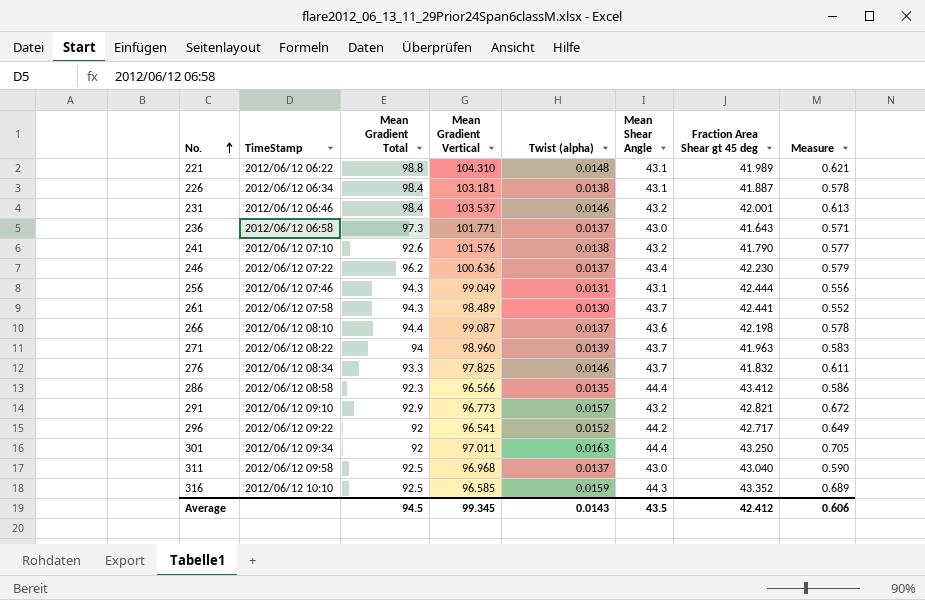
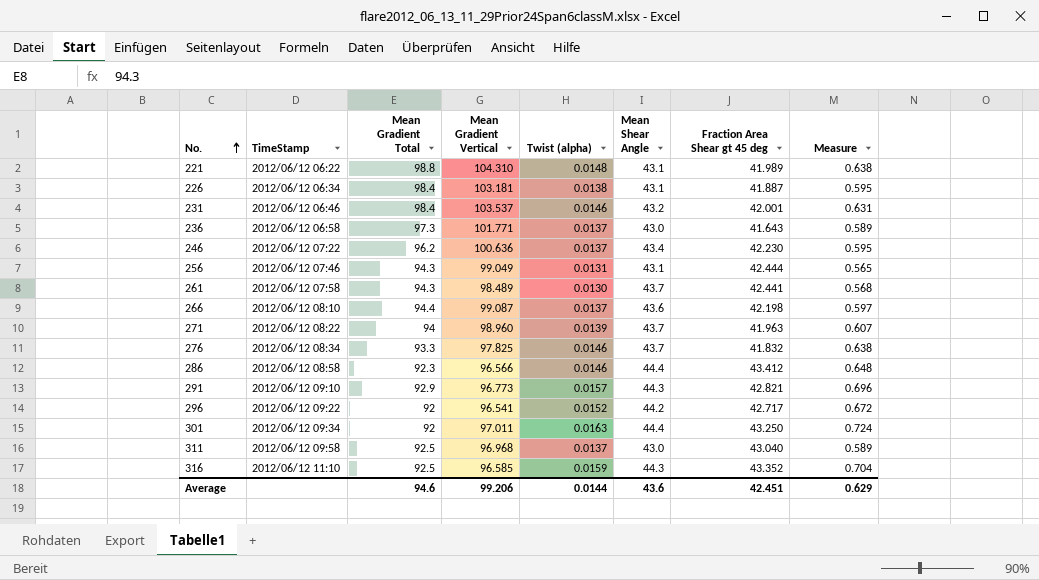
column Measure | formula: [Twist (alpha)] * [Fraction Area Shear gt 45 deg] -> [Twist (alpha)] * [Mean Shear Angle]
row 241: 2012/06/12 07:10 | 92.6 | 101.576 | 0.0138 | 43.2 | 41.790 | 0.577 -> none
286 | Twist (alpha): 0.0135 -> 0.0146
291 | Mean Shear Angle: 43.2 -> 44.3
316 | TimeStamp: 2012/06/12 10:10 -> 2012/06/12 11:10
Average | Mean Gradient Total: 94.5 -> 94.6
Average | Mean Gradient Vertical: 99.345 -> 99.206
Average | Twist (alpha): 0.0143 -> 0.0144
Average | Mean Shear Angle: 43.5 -> 43.6
Average | Fraction Area Shear gt 45 deg: 42.412 -> 42.451
Average | Measure: 0.606 -> 0.629

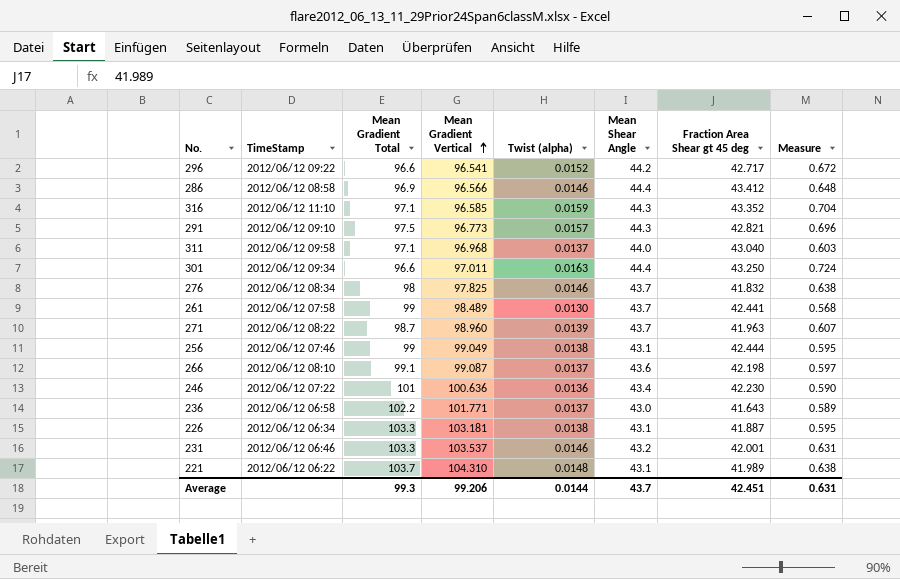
row order: No. ascending -> Mean Gradient Vertical ascending
296 | Mean Gradient Total: 92 -> 96.6
286 | Mean Gradient Total: 92.3 -> 96.9
316 | Mean Gradient Total: 92.5 -> 97.1
291 | Mean Gradient Total: 92.9 -> 97.5
311 | Mean Gradient Total: 92.5 -> 97.1
311 | Mean Shear Angle: 43.0 -> 44.0
311 | Measure: 0.589 -> 0.603
301 | Mean Gradient Total: 92 -> 96.6
276 | Mean Gradient Total: 93.3 -> 98
261 | Mean Gradient Total: 94.3 -> 99
271 | Mean Gradient Total: 94 -> 98.7
256 | Mean Gradient Total: 94.3 -> 99
256 | Twist (alpha): 0.0131 -> 0.0138
256 | Measure: 0.565 -> 0.595
266 | Mean Gradient Total: 94.4 -> 99.1
246 | Mean Gradient Total: 96.2 -> 101
246 | Twist (alpha): 0.0137 -> 0.0136
246 | Measure: 0.595 -> 0.590
236 | Mean Gradient Total: 97.3 -> 102.2
226 | Mean Gradient Total: 98.4 -> 103.3
231 | Mean Gradient Total: 98.4 -> 103.3
221 | Mean Gradient Total: 98.8 -> 103.7
Average | Mean Gradient Total: 94.6 -> 99.3
Average | Mean Shear Angle: 43.6 -> 43.7
Average | Measure: 0.629 -> 0.631

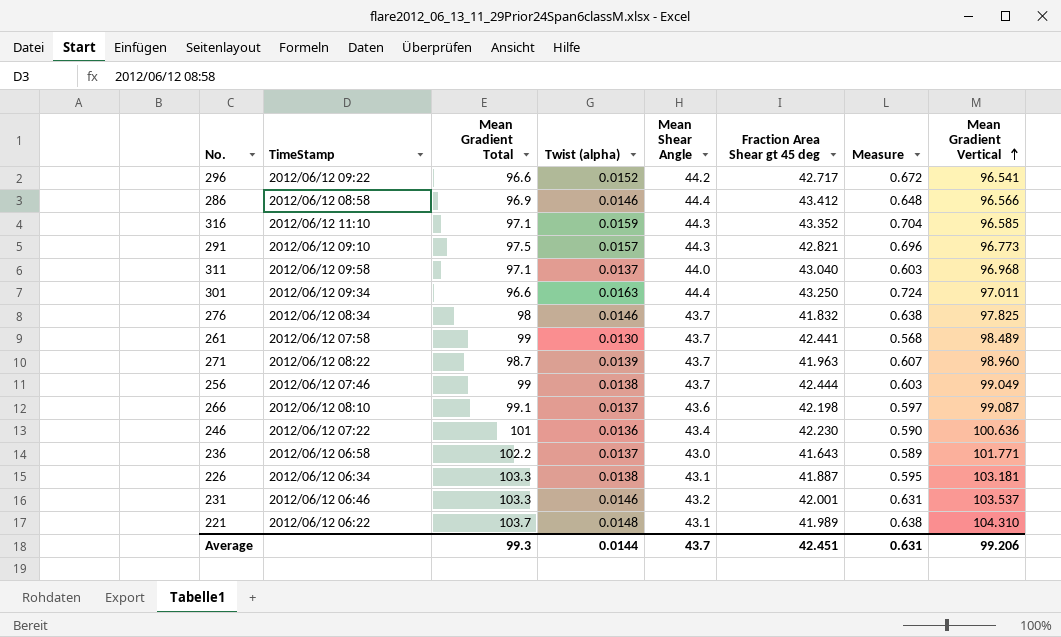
column Mean Gradient Vertical | position: 4 -> 8
256 | Mean Shear Angle: 43.1 -> 43.7
256 | Measure: 0.595 -> 0.603

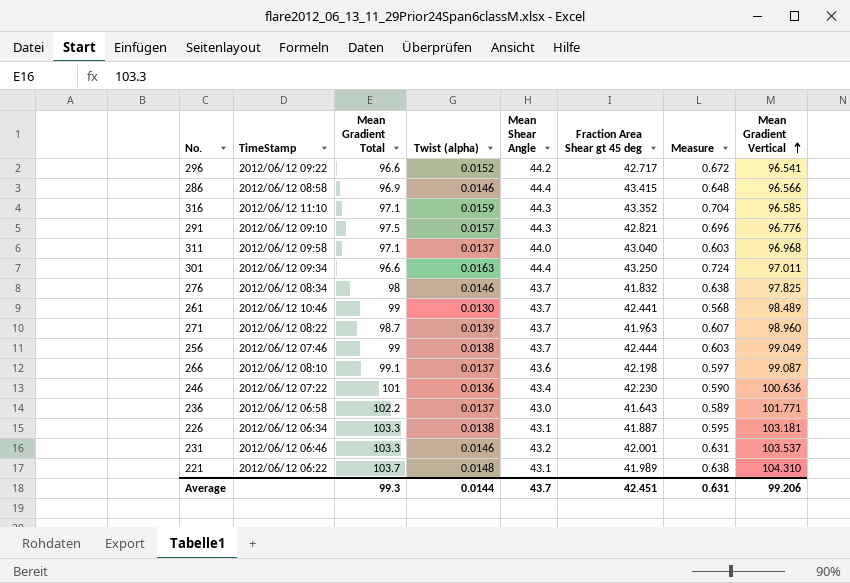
286 | Fraction Area Shear gt 45 deg: 43.412 -> 43.415
291 | Mean Gradient Vertical: 96.773 -> 96.776
261 | TimeStamp: 2012/06/12 07:58 -> 2012/06/12 10:46

